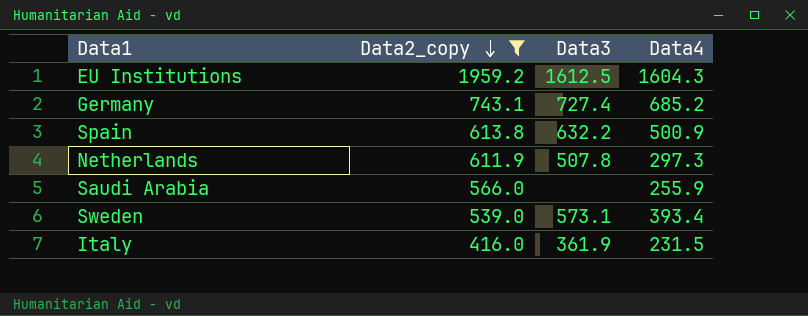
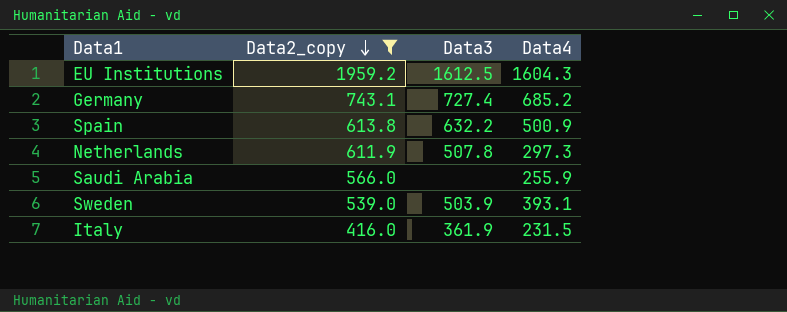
Sweden | Data3: 573.1 -> 503.9
Sweden | Data4: 393.4 -> 393.1

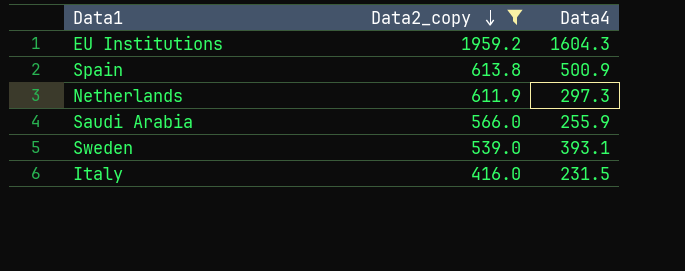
column Data3 | position: 3 -> none
row Germany: 743.1 | 727.4 | 685.2 -> none

